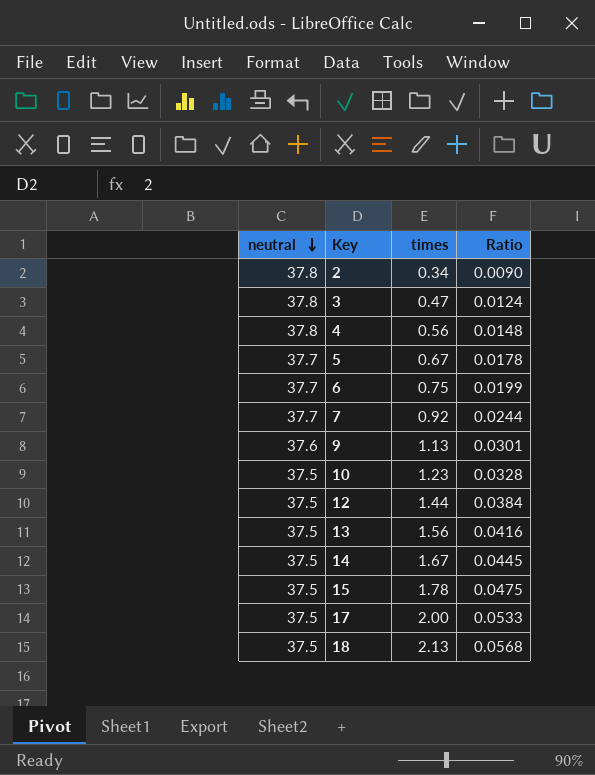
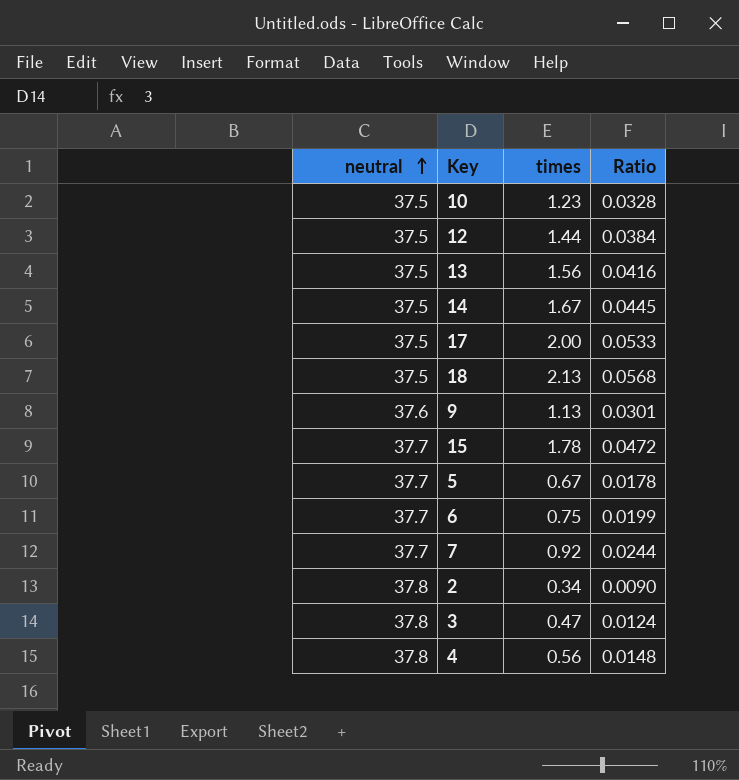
row order: neutral descending -> neutral ascending
15 | neutral: 37.5 -> 37.7
15 | Ratio: 0.0475 -> 0.0472

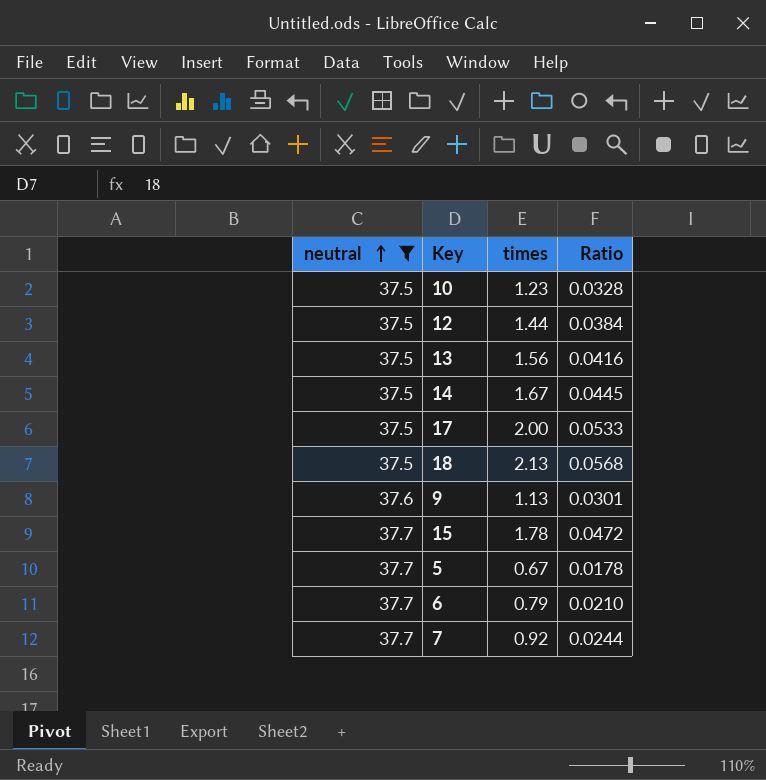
filter: none -> neutral != 37.8
6 | times: 0.75 -> 0.79
6 | Ratio: 0.0199 -> 0.0210

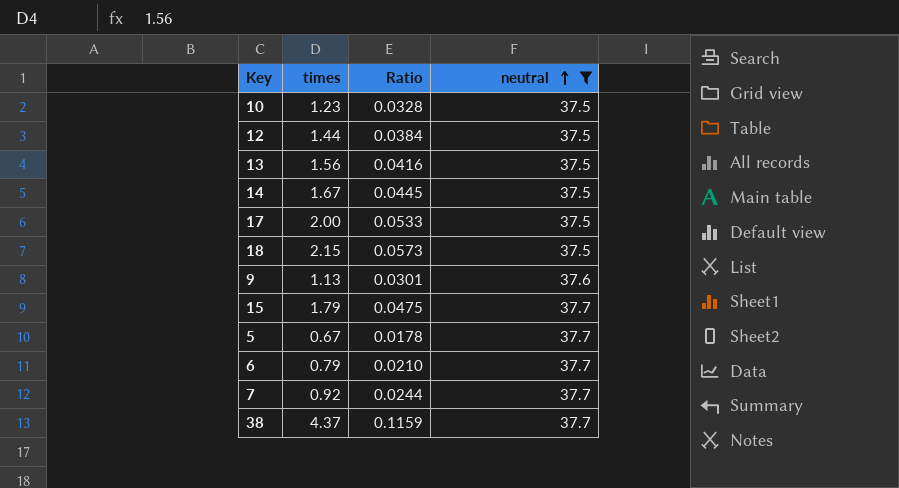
column neutral | position: 1 -> 4
18 | times: 2.13 -> 2.15
18 | Ratio: 0.0568 -> 0.0573
15 | times: 1.78 -> 1.79
15 | Ratio: 0.0472 -> 0.0475
row 38: none -> 4.37 | 0.1159 | 37.7

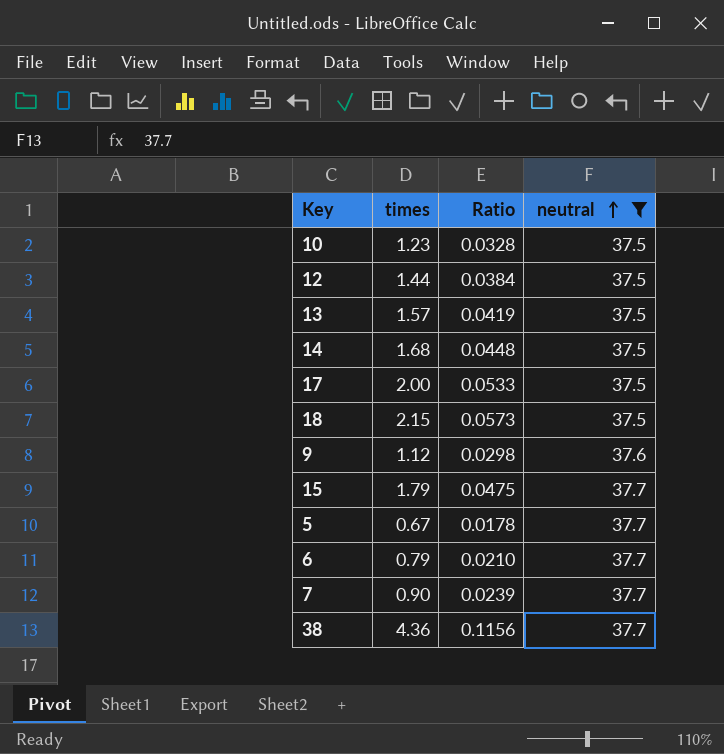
13 | times: 1.56 -> 1.57
13 | Ratio: 0.0416 -> 0.0419
14 | times: 1.67 -> 1.68
14 | Ratio: 0.0445 -> 0.0448
9 | times: 1.13 -> 1.12
9 | Ratio: 0.0301 -> 0.0298
7 | times: 0.92 -> 0.90
7 | Ratio: 0.0244 -> 0.0239
38 | times: 4.37 -> 4.36
38 | Ratio: 0.1159 -> 0.1156

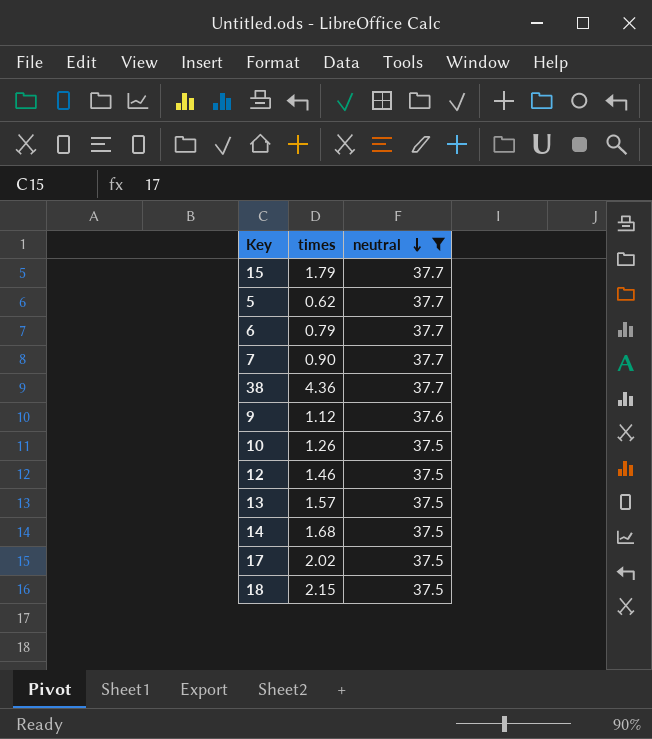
row order: neutral ascending -> neutral descending
column Ratio | formula: [times] / [neutral] -> none
5 | times: 0.67 -> 0.62
10 | times: 1.23 -> 1.26
12 | times: 1.44 -> 1.46
17 | times: 2.00 -> 2.02

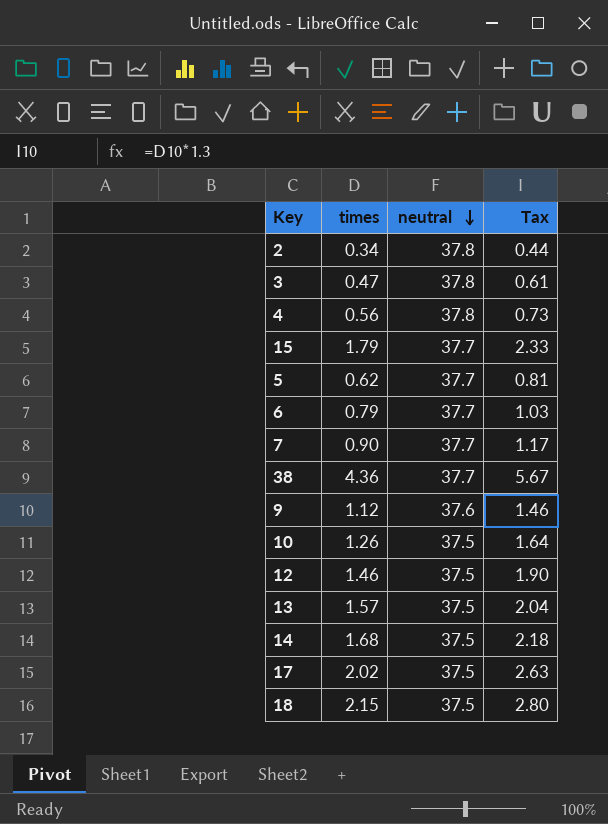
filter: neutral != 37.8 -> none
column Tax | formula: none -> [times] * 1.3

